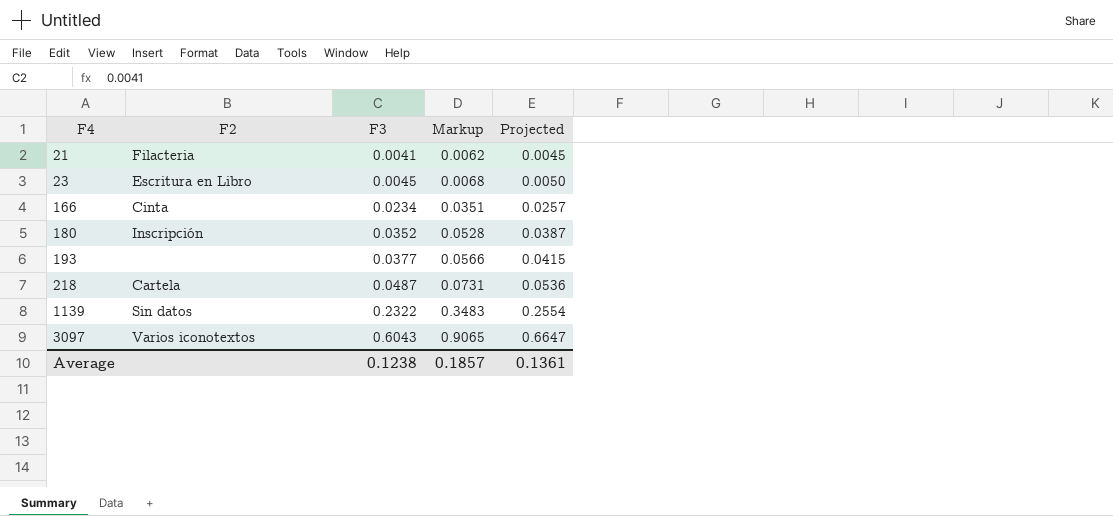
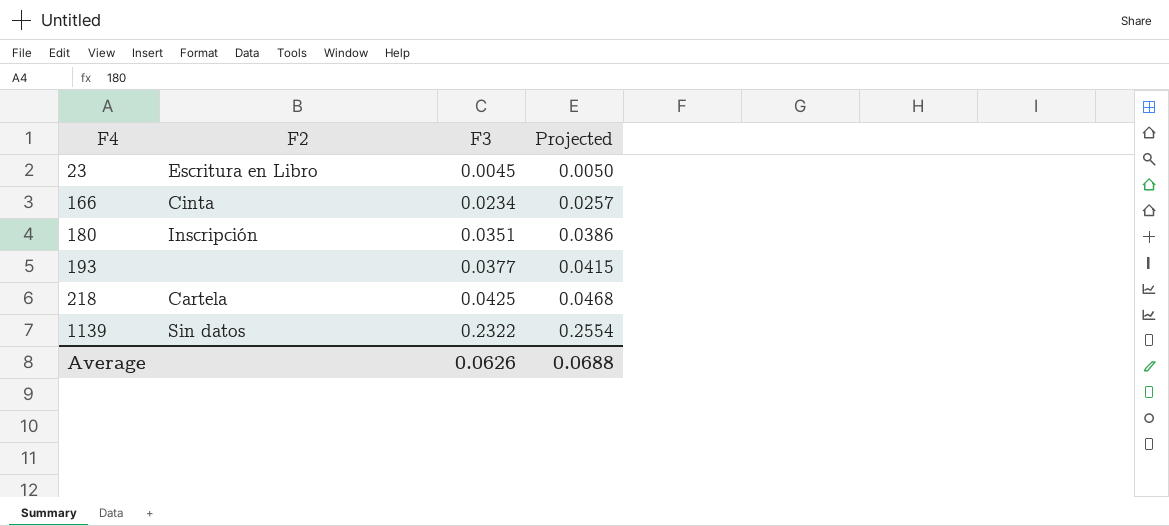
column Markup | formula: [F3] * 1.5 -> none
row 21: Filacteria | 0.0041 | 0.0062 | 0.0045 -> none
row 3097: Varios iconotextos | 0.6043 | 0.9065 | 0.6647 -> none
180 | F3: 0.0352 -> 0.0351
180 | Projected: 0.0387 -> 0.0386
218 | F3: 0.0487 -> 0.0425
218 | Projected: 0.0536 -> 0.0468
Average | F3: 0.1238 -> 0.0626
Average | Projected: 0.1361 -> 0.0688

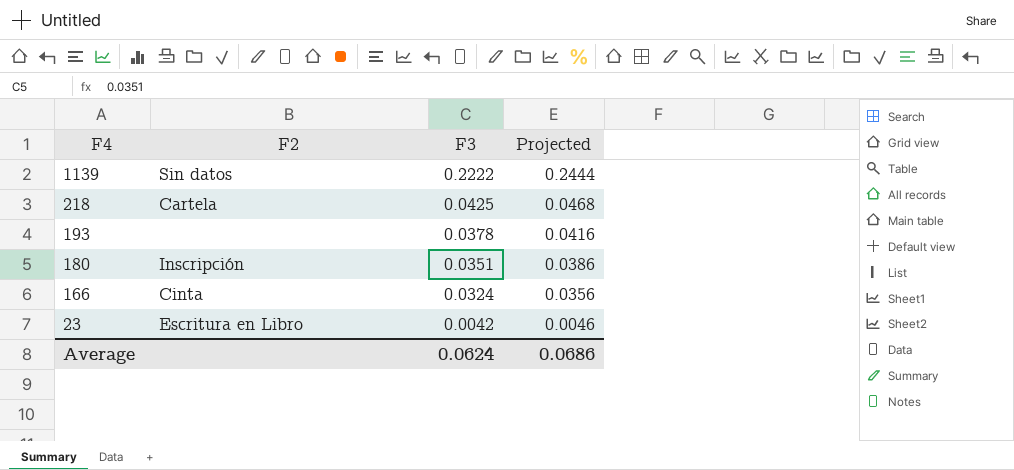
row order: F4 ascending -> F4 descending
1139 | F3: 0.2322 -> 0.2222
1139 | Projected: 0.2554 -> 0.2444
193 | F3: 0.0377 -> 0.0378
193 | Projected: 0.0415 -> 0.0416
166 | F3: 0.0234 -> 0.0324
166 | Projected: 0.0257 -> 0.0356
23 | F3: 0.0045 -> 0.0042
23 | Projected: 0.0050 -> 0.0046
Average | F3: 0.0626 -> 0.0624
Average | Projected: 0.0688 -> 0.0686

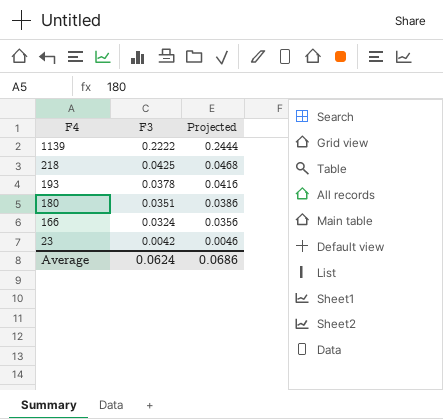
column F2 | position: 2 -> none

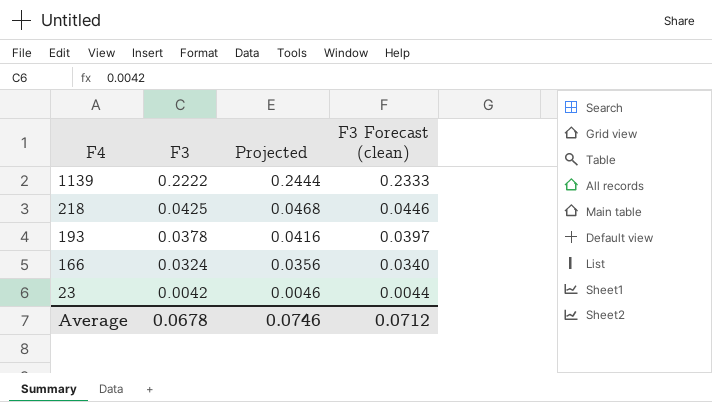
column F3 Forecast (clean) | formula: none -> [F3] * 1.05
row 180: 0.0351 | 0.0386 -> none
Average | F3: 0.0624 -> 0.0678
Average | Projected: 0.0686 -> 0.0746

